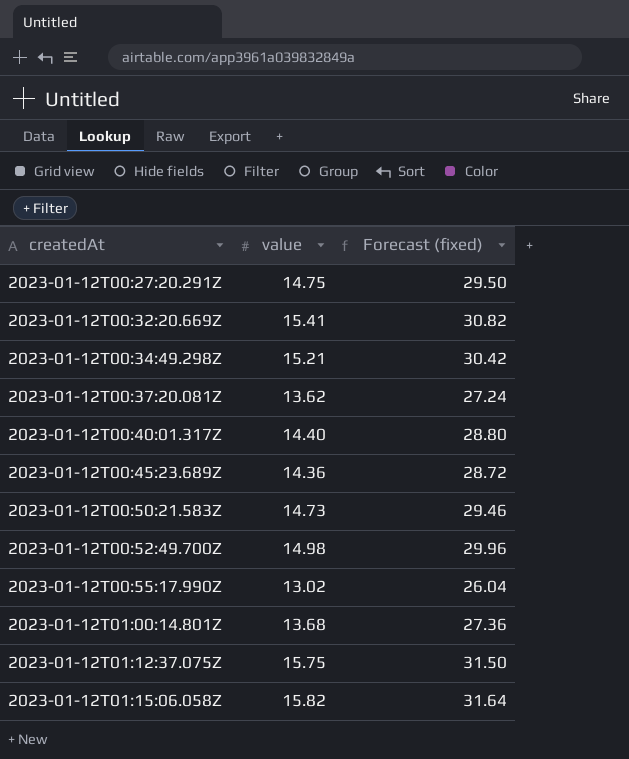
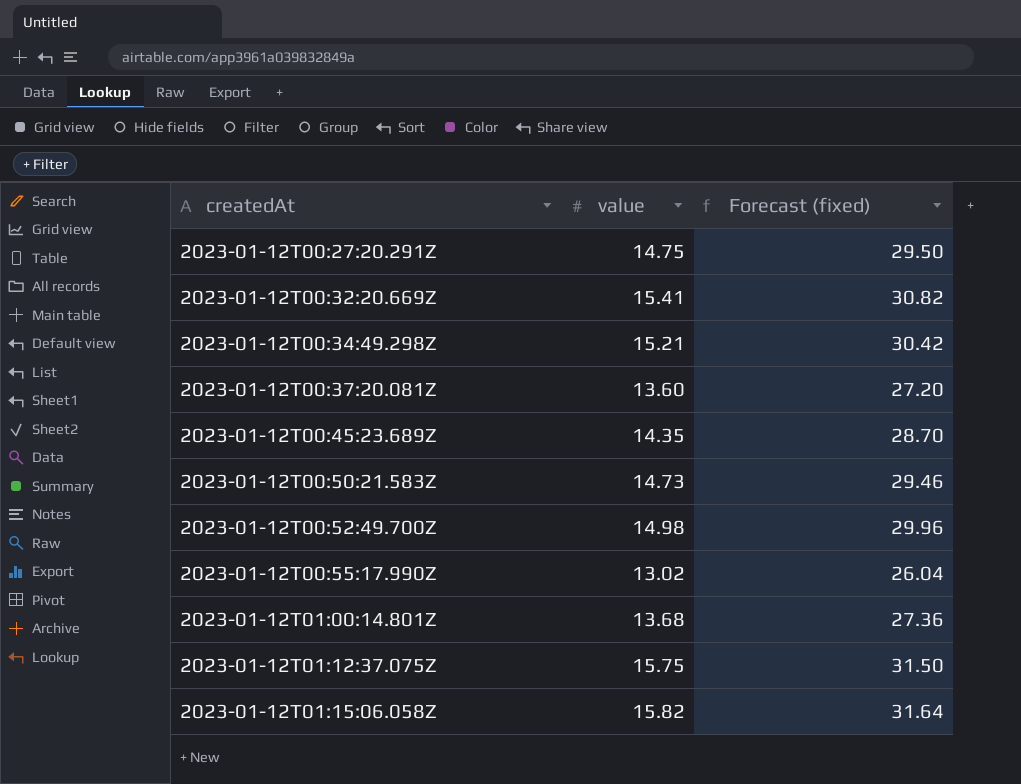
row 2023-01-12T00:40:01.317Z: 14.40 | 28.80 -> none
2023-01-12T00:37:20.081Z | value: 13.62 -> 13.60
2023-01-12T00:37:20.081Z | Forecast (fixed): 27.24 -> 27.20
2023-01-12T00:45:23.689Z | value: 14.36 -> 14.35
2023-01-12T00:45:23.689Z | Forecast (fixed): 28.72 -> 28.70

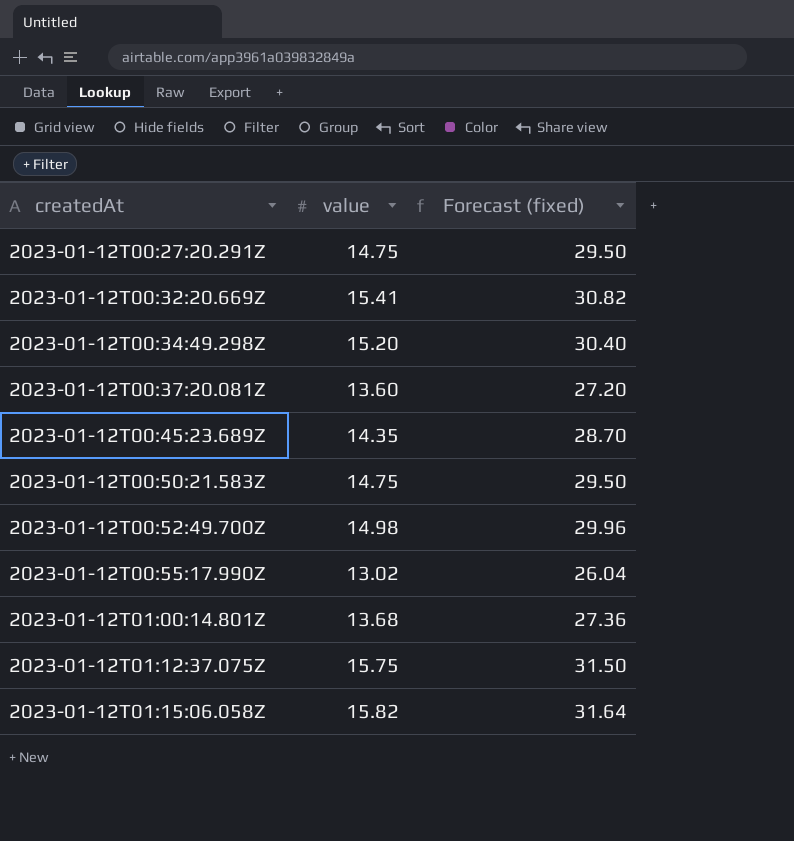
2023-01-12T00:34:49.298Z | value: 15.21 -> 15.20
2023-01-12T00:34:49.298Z | Forecast (fixed): 30.42 -> 30.40
2023-01-12T00:50:21.583Z | value: 14.73 -> 14.75
2023-01-12T00:50:21.583Z | Forecast (fixed): 29.46 -> 29.50

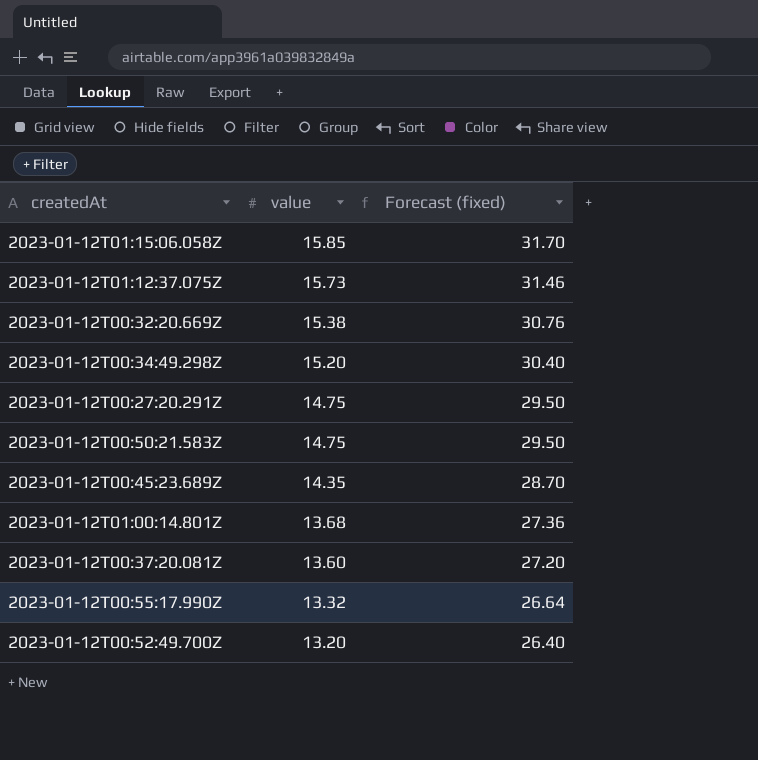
row order: createdAt ascending -> value descending
2023-01-12T01:15:06.058Z | value: 15.82 -> 15.85
2023-01-12T01:15:06.058Z | Forecast (fixed): 31.64 -> 31.70
2023-01-12T01:12:37.075Z | value: 15.75 -> 15.73
2023-01-12T01:12:37.075Z | Forecast (fixed): 31.50 -> 31.46
2023-01-12T00:32:20.669Z | value: 15.41 -> 15.38
2023-01-12T00:32:20.669Z | Forecast (fixed): 30.82 -> 30.76
2023-01-12T00:55:17.990Z | value: 13.02 -> 13.32
2023-01-12T00:55:17.990Z | Forecast (fixed): 26.04 -> 26.64
2023-01-12T00:52:49.700Z | value: 14.98 -> 13.20
2023-01-12T00:52:49.700Z | Forecast (fixed): 29.96 -> 26.40

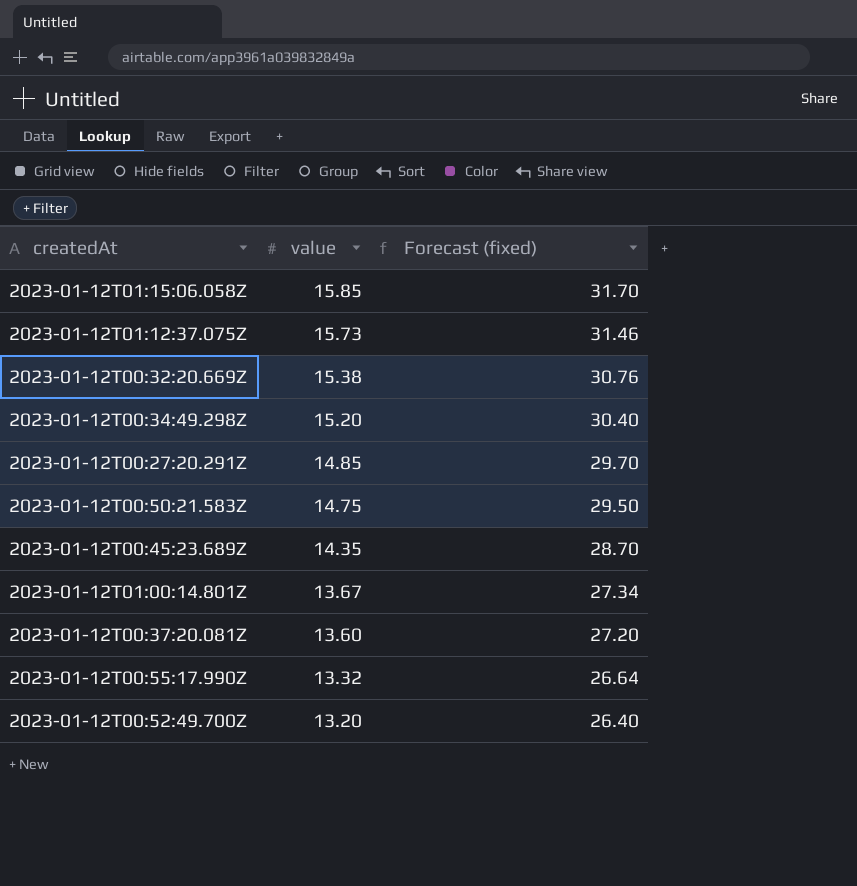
2023-01-12T00:27:20.291Z | value: 14.75 -> 14.85
2023-01-12T00:27:20.291Z | Forecast (fixed): 29.50 -> 29.70
2023-01-12T01:00:14.801Z | value: 13.68 -> 13.67
2023-01-12T01:00:14.801Z | Forecast (fixed): 27.36 -> 27.34

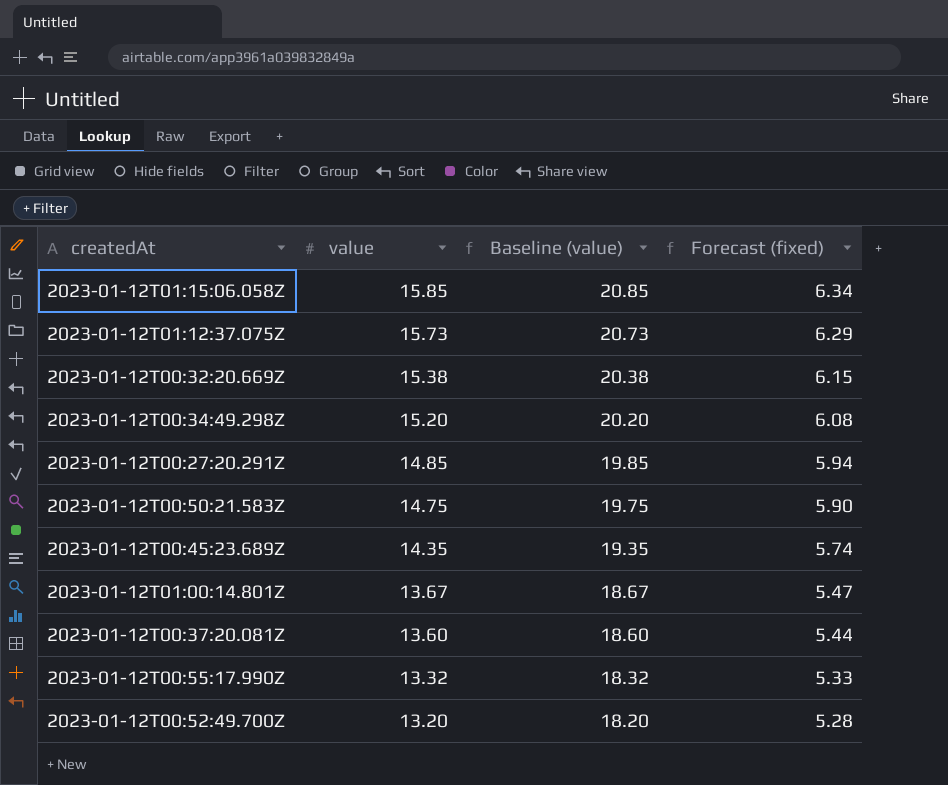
column Baseline (value) | formula: none -> [value] + 5
column Forecast (fixed) | formula: [value] * 2 -> [value] * 0.4

